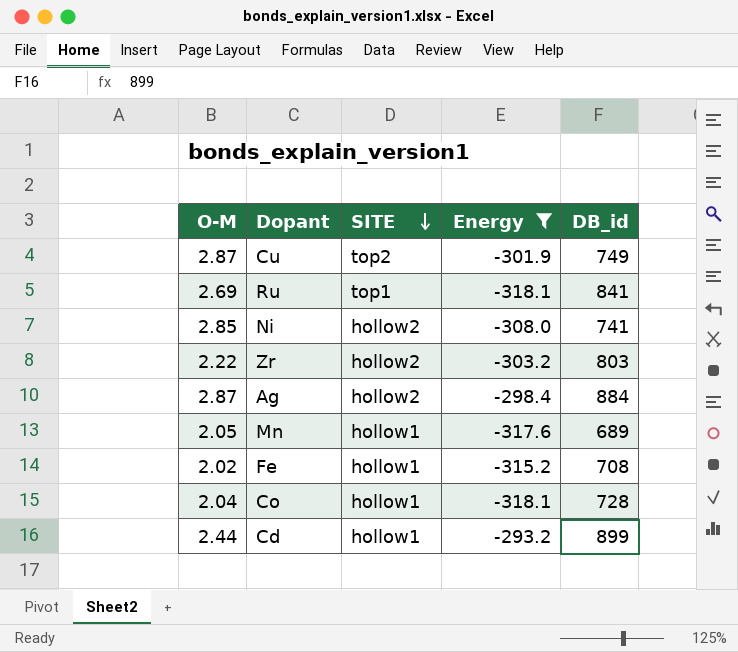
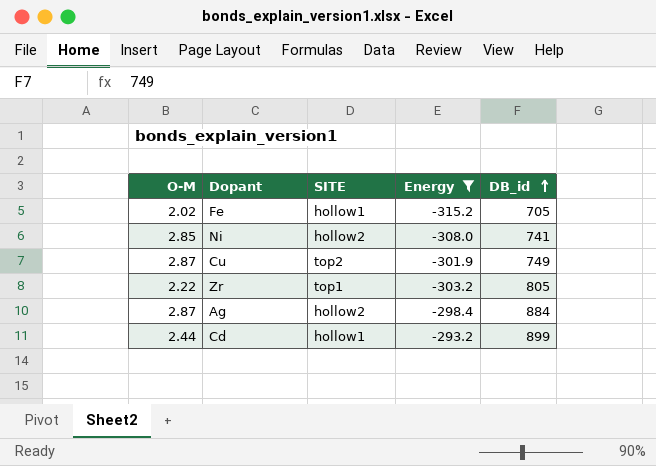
row order: SITE descending -> DB_id ascending
row Ru: 2.69 | top1 | -318.1 | 841 -> none
row Mn: 2.05 | hollow1 | -317.6 | 689 -> none
row Co: 2.04 | hollow1 | -318.1 | 728 -> none
Fe | DB_id: 708 -> 705
Zr | SITE: hollow2 -> top1
Zr | DB_id: 803 -> 805

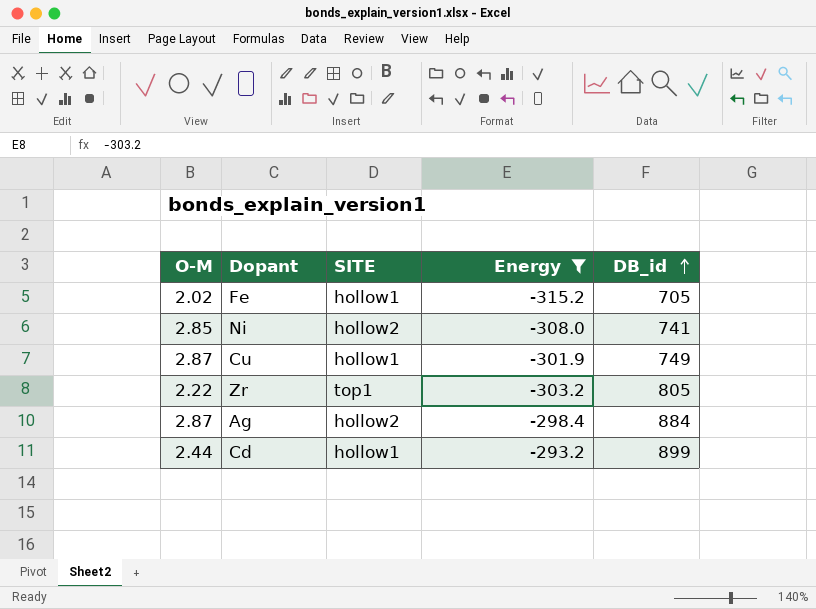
Cu | SITE: top2 -> hollow1

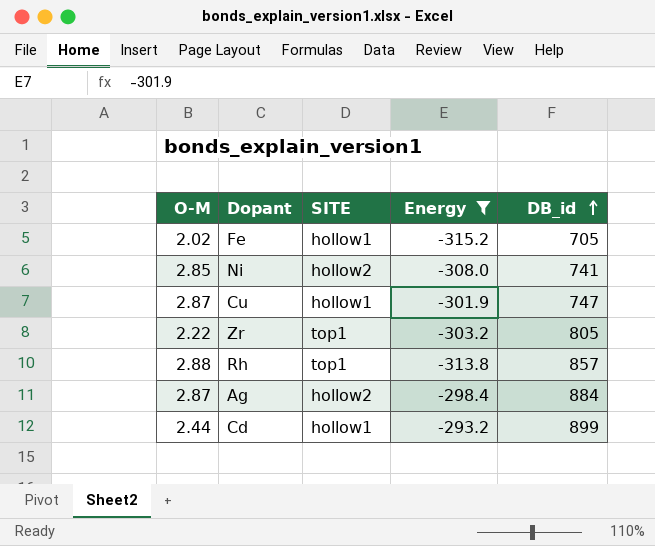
Cu | DB_id: 749 -> 747
row Rh: none -> 2.88 | top1 | -313.8 | 857

